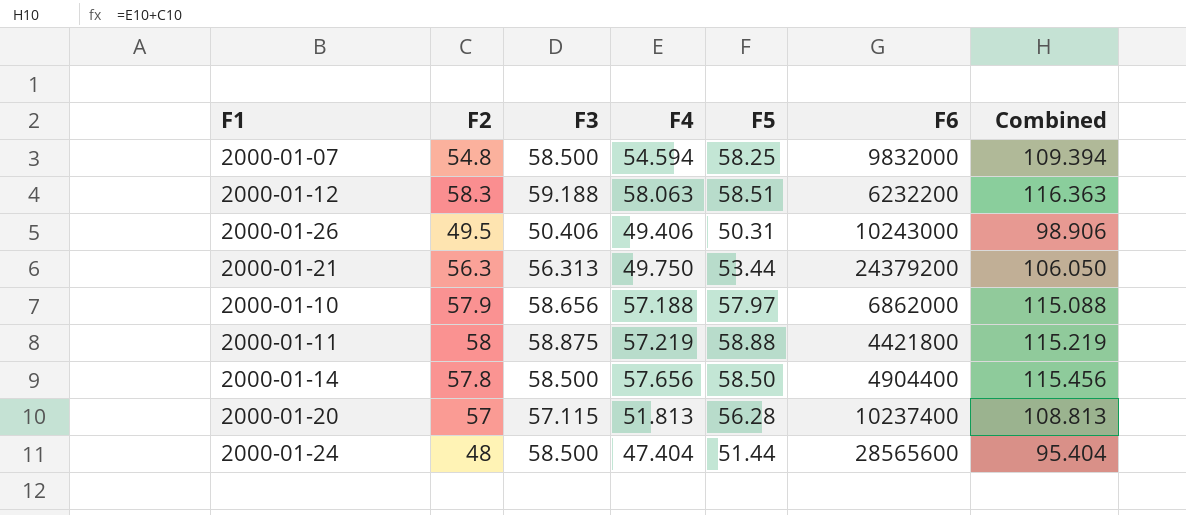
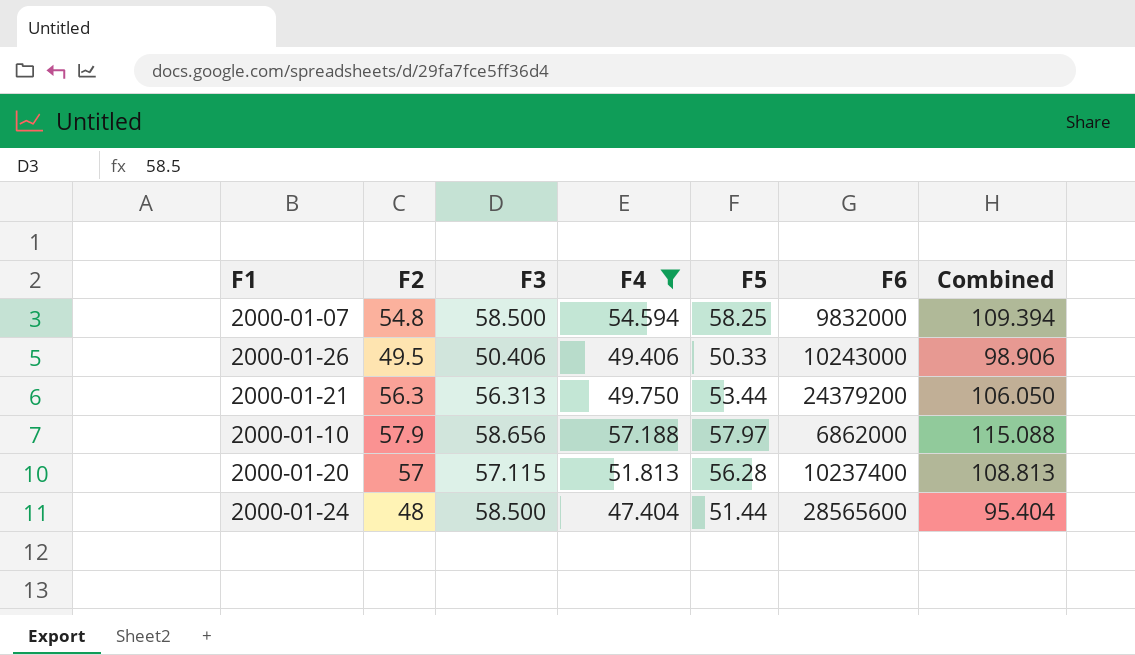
filter: none -> F4 <= 57.188
2000-01-26 | F5: 50.31 -> 50.33

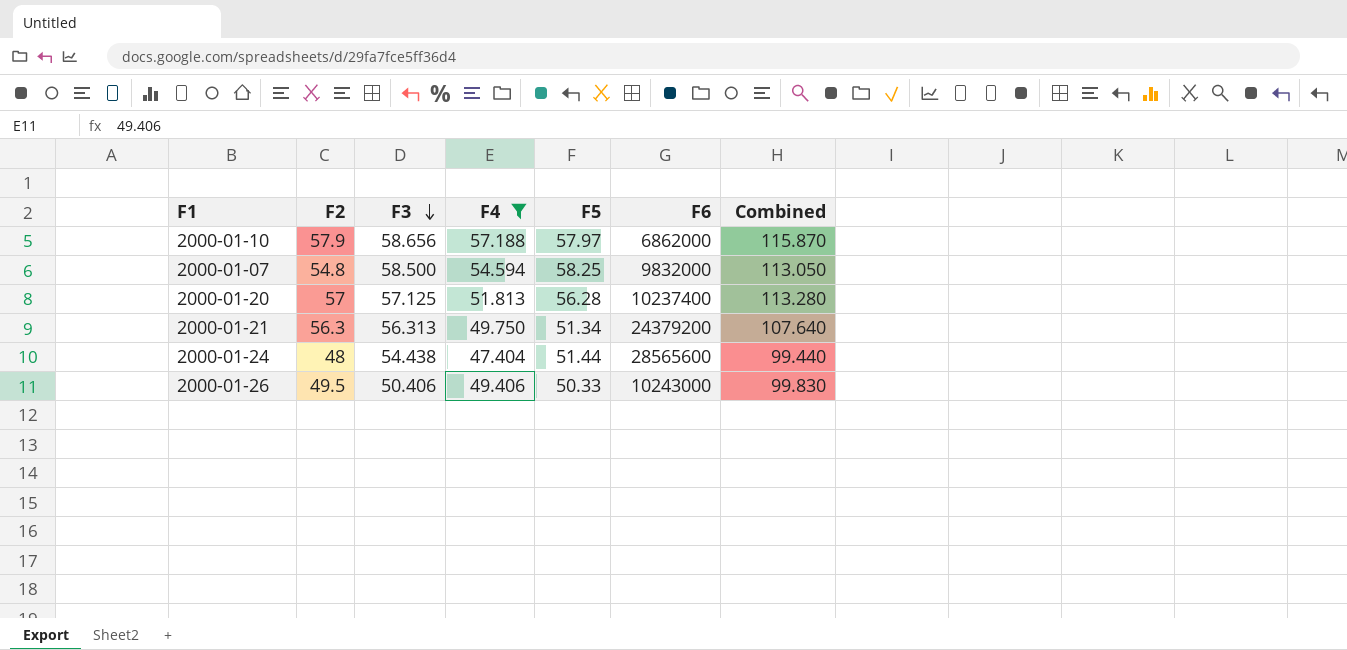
row order: none -> F3 descending
column Combined | formula: [F2] + [F4] -> [F2] + [F5]
2000-01-20 | F3: 57.115 -> 57.125
2000-01-21 | F5: 53.44 -> 51.34
2000-01-24 | F3: 58.500 -> 54.438

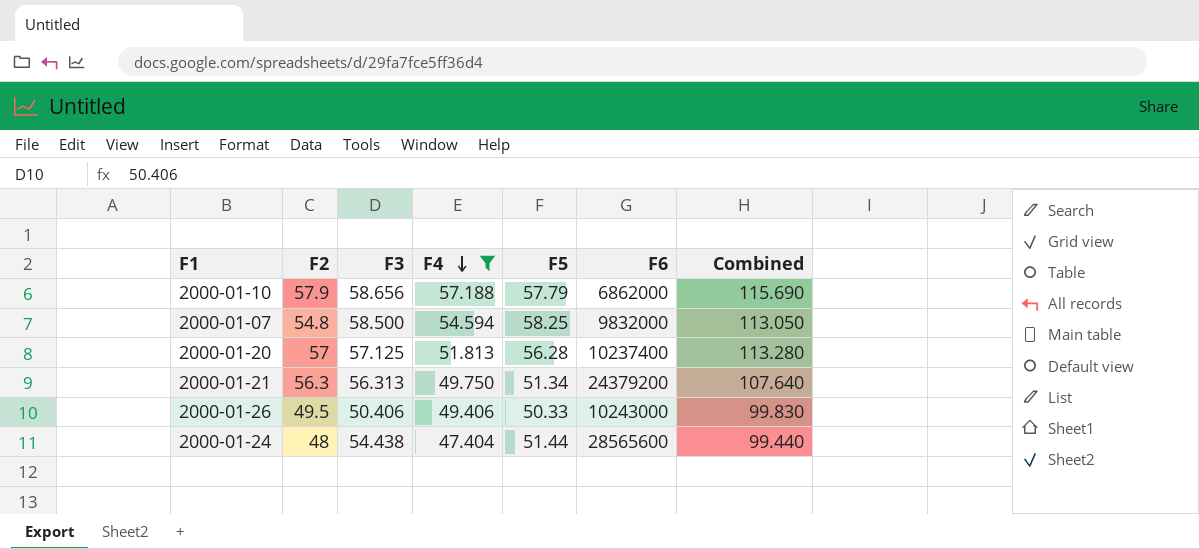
row order: F3 descending -> F4 descending
2000-01-10 | F5: 57.97 -> 57.79
2000-01-10 | Combined: 115.870 -> 115.690

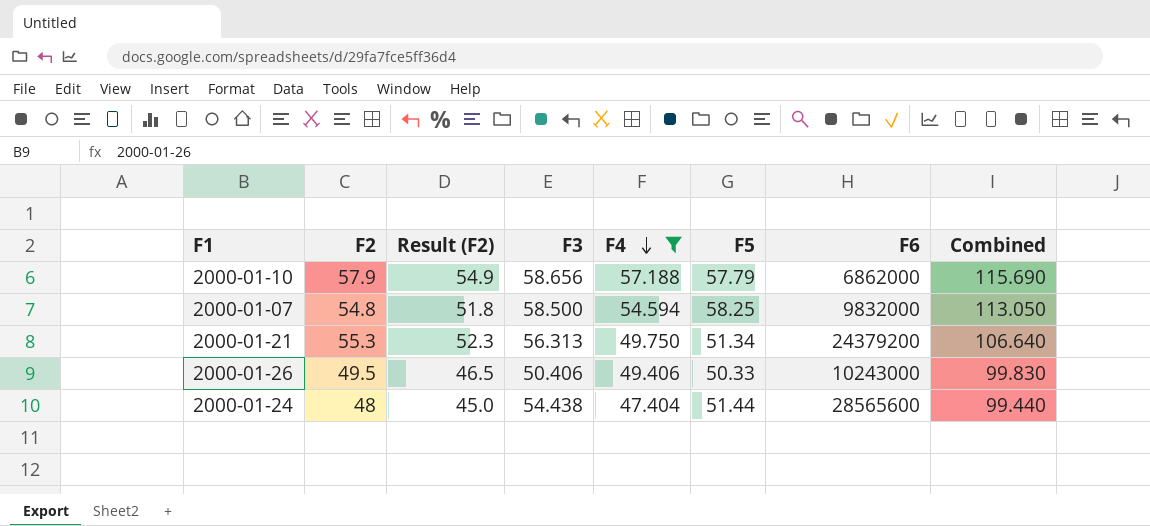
column Result (F2) | formula: none -> [F2] - 3
row 2000-01-20: 57 | 57.125 | 51.813 | 56.28 | 10237400 | 113.280 -> none
2000-01-21 | F2: 56.3 -> 55.3
2000-01-21 | Combined: 107.640 -> 106.640

